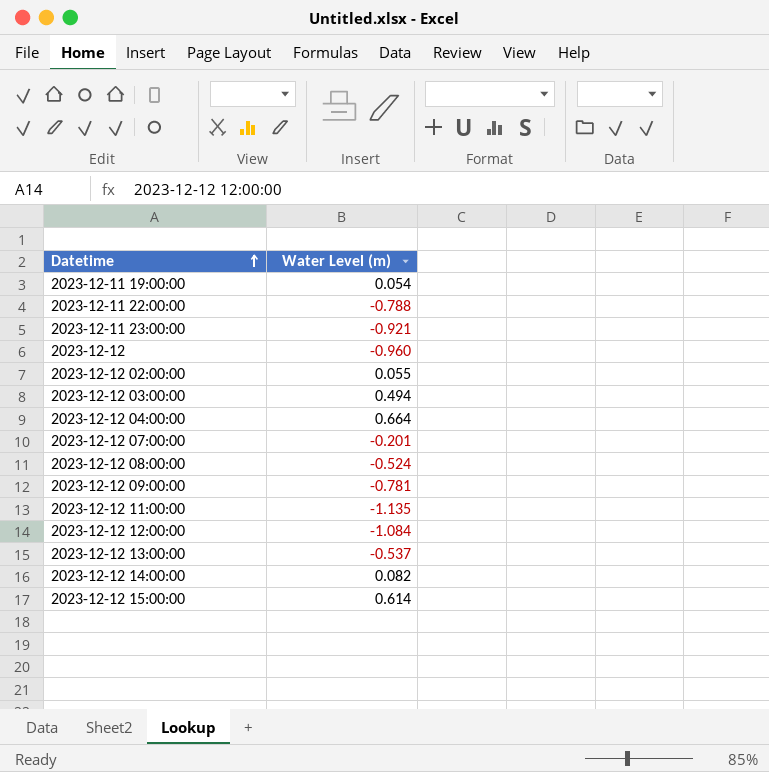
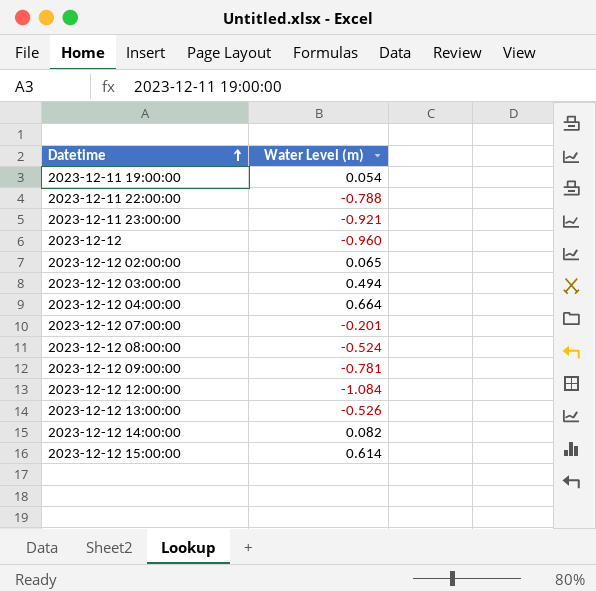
row 2023-12-12 11:00:00: -1.135 -> none
2023-12-12 02:00:00 | Water Level (m): 0.055 -> 0.065
2023-12-12 13:00:00 | Water Level (m): -0.537 -> -0.526

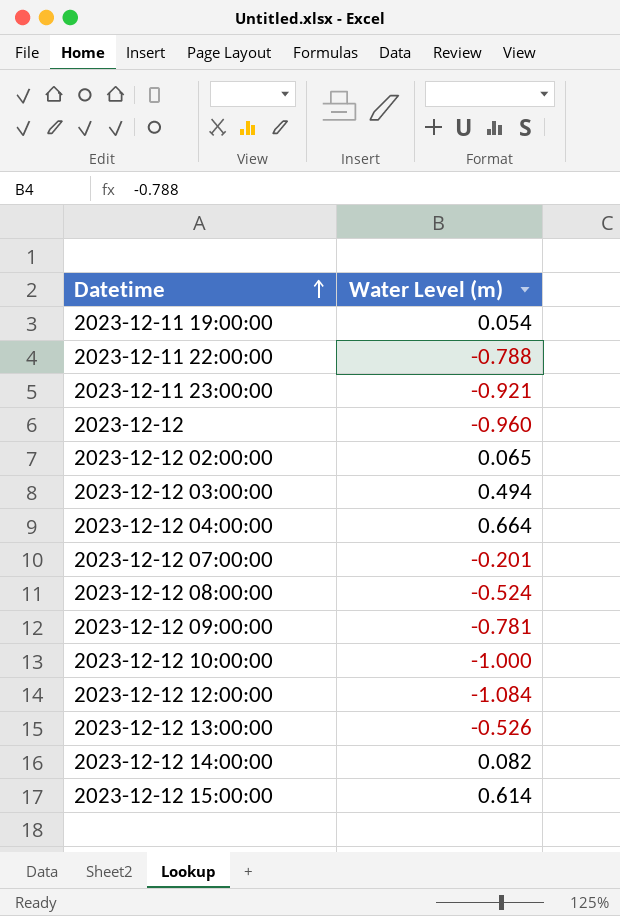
row 2023-12-12 10:00:00: none -> -1.000

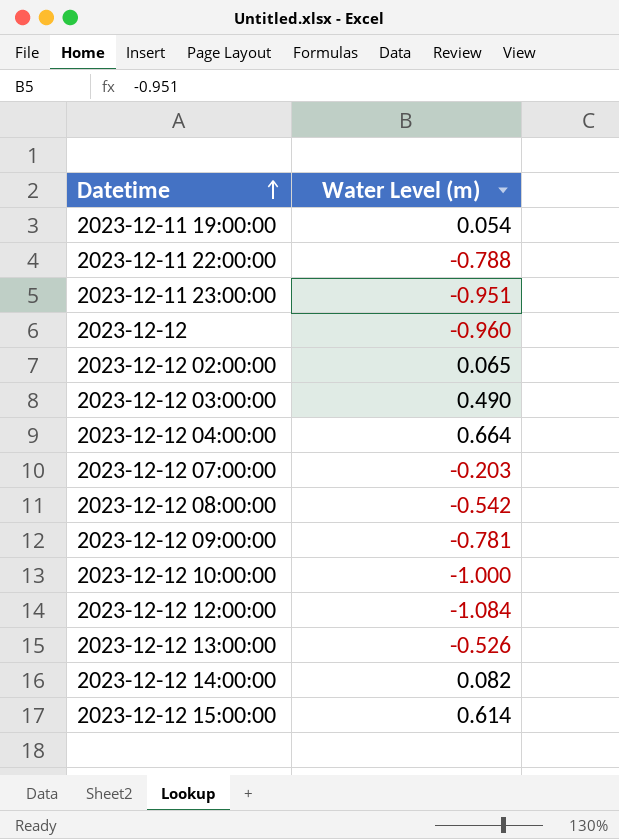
2023-12-11 23:00:00 | Water Level (m): -0.921 -> -0.951
2023-12-12 03:00:00 | Water Level (m): 0.494 -> 0.490
2023-12-12 07:00:00 | Water Level (m): -0.201 -> -0.203
2023-12-12 08:00:00 | Water Level (m): -0.524 -> -0.542

